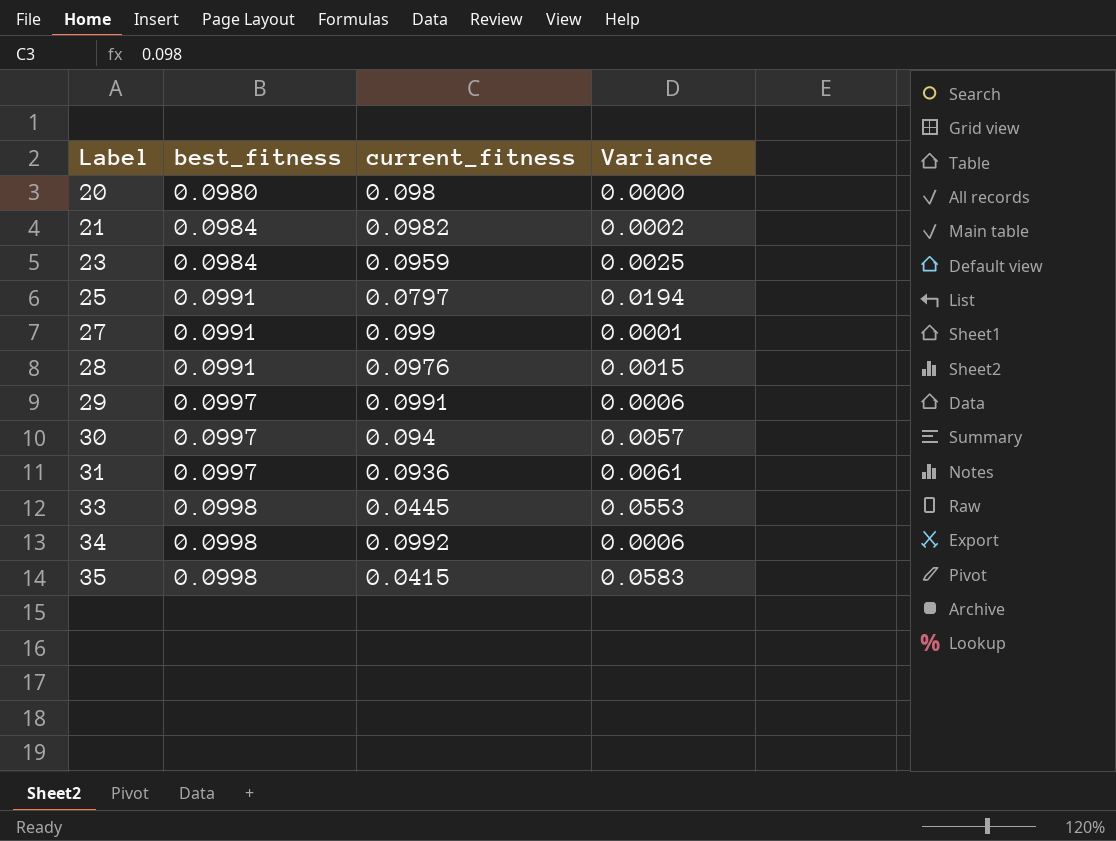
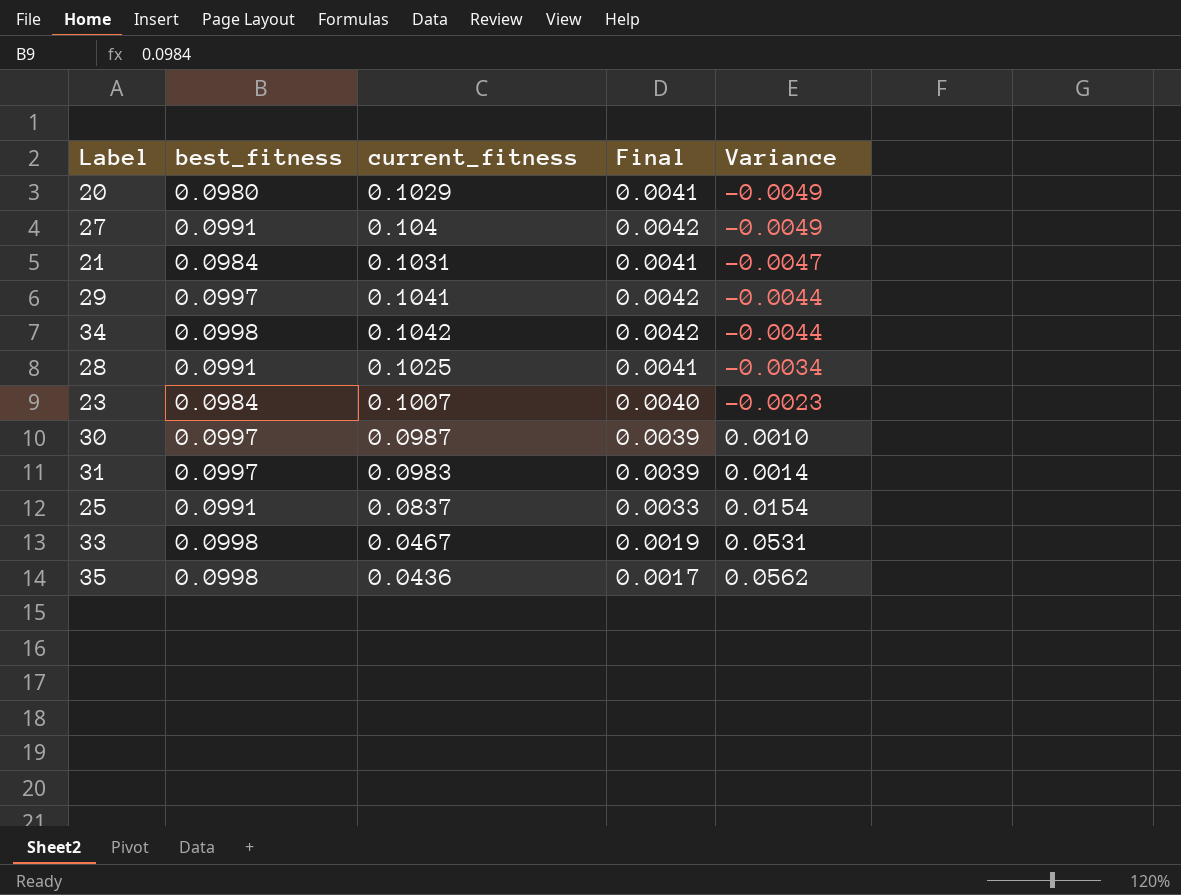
row order: Label ascending -> Variance ascending
column Final | formula: none -> [current_fitness] * 0.04
20 | current_fitness: 0.098 -> 0.1029
20 | Variance: 0.0000 -> -0.0049
27 | current_fitness: 0.099 -> 0.104
27 | Variance: 0.0001 -> -0.0049
21 | current_fitness: 0.0982 -> 0.1031
21 | Variance: 0.0002 -> -0.0047
29 | current_fitness: 0.0991 -> 0.1041
29 | Variance: 0.0006 -> -0.0044
34 | current_fitness: 0.0992 -> 0.1042
34 | Variance: 0.0006 -> -0.0044
28 | current_fitness: 0.0976 -> 0.1025
28 | Variance: 0.0015 -> -0.0034
23 | current_fitness: 0.0959 -> 0.1007
23 | Variance: 0.0025 -> -0.0023
30 | current_fitness: 0.094 -> 0.0987
30 | Variance: 0.0057 -> 0.0010
31 | current_fitness: 0.0936 -> 0.0983
31 | Variance: 0.0061 -> 0.0014
25 | current_fitness: 0.0797 -> 0.0837
25 | Variance: 0.0194 -> 0.0154
33 | current_fitness: 0.0445 -> 0.0467
33 | Variance: 0.0553 -> 0.0531
35 | current_fitness: 0.0415 -> 0.0436
35 | Variance: 0.0583 -> 0.0562

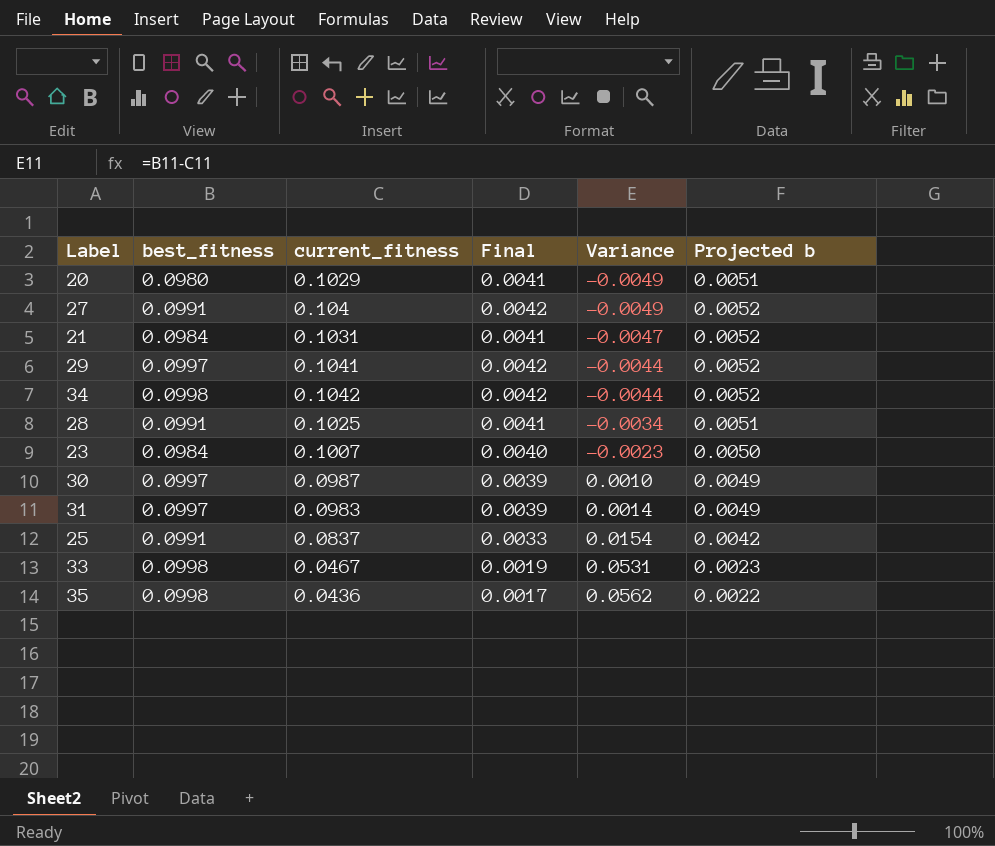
column Projected b | formula: none -> [current_fitness] * 0.05

